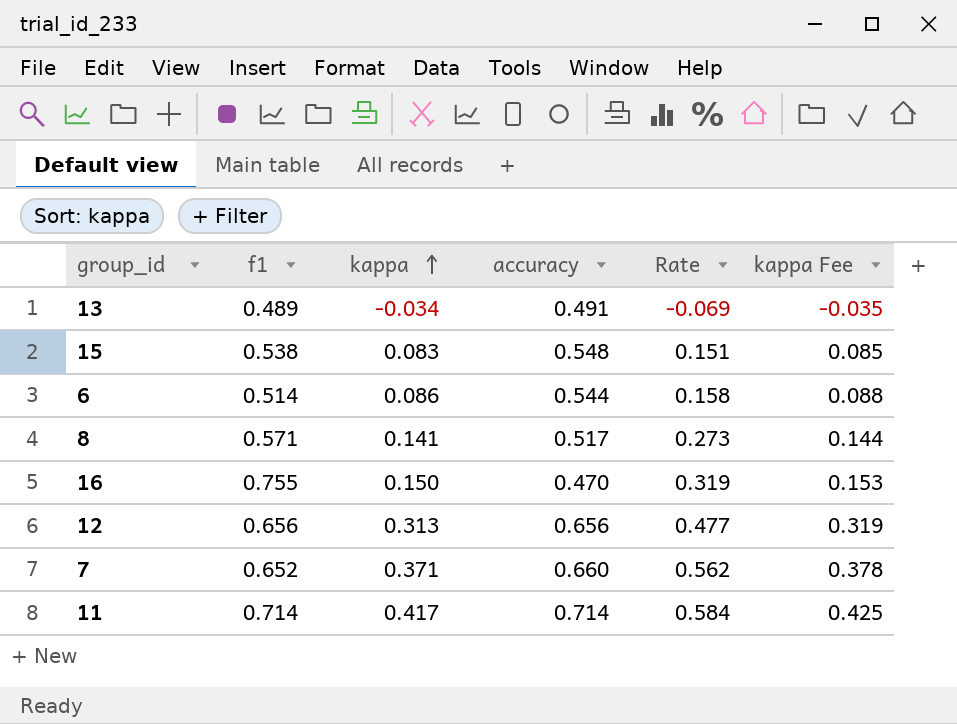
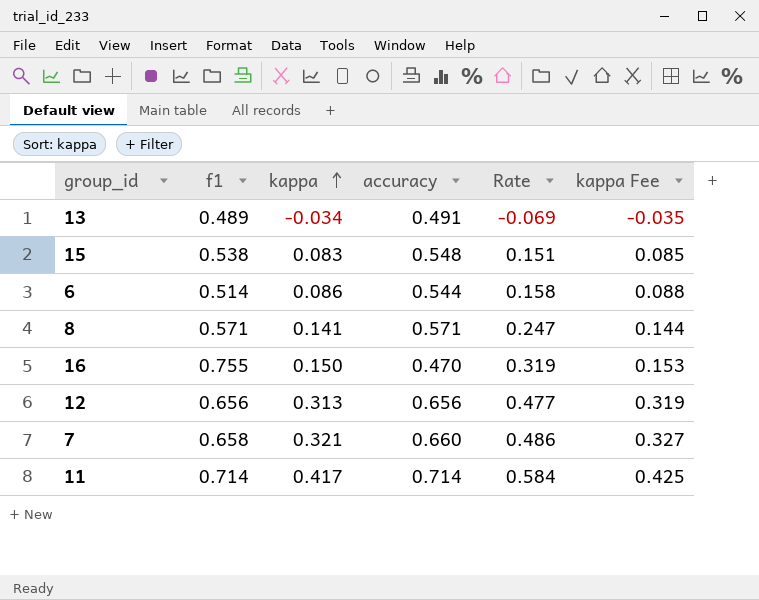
8 | accuracy: 0.517 -> 0.571
8 | Rate: 0.273 -> 0.247
7 | f1: 0.652 -> 0.658
7 | kappa: 0.371 -> 0.321
7 | Rate: 0.562 -> 0.486
7 | kappa Fee: 0.378 -> 0.327

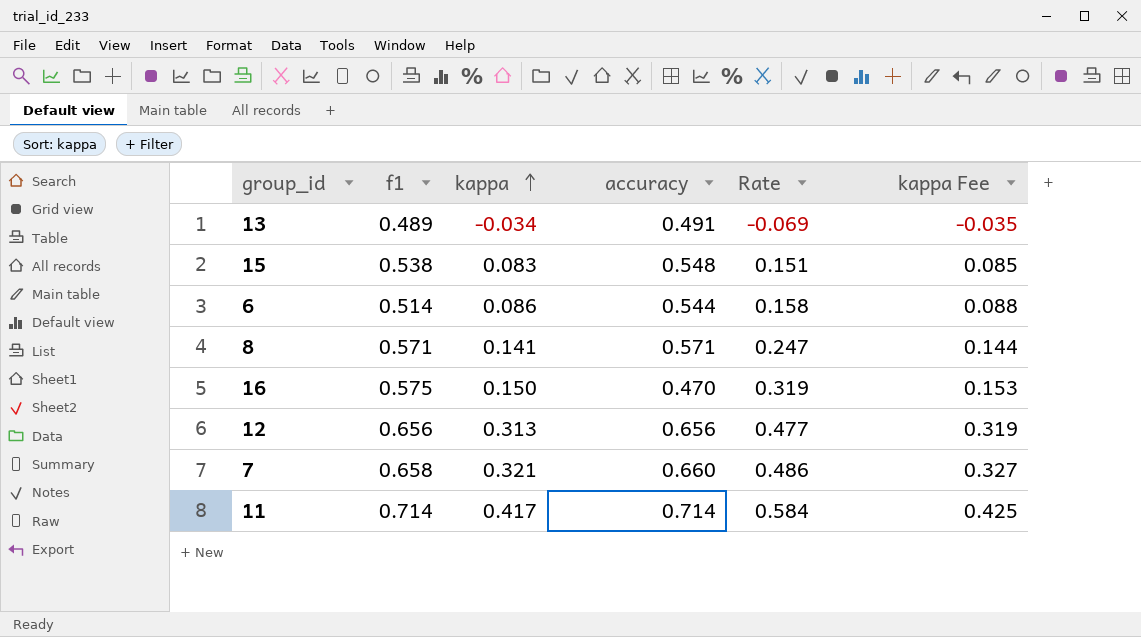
16 | f1: 0.755 -> 0.575

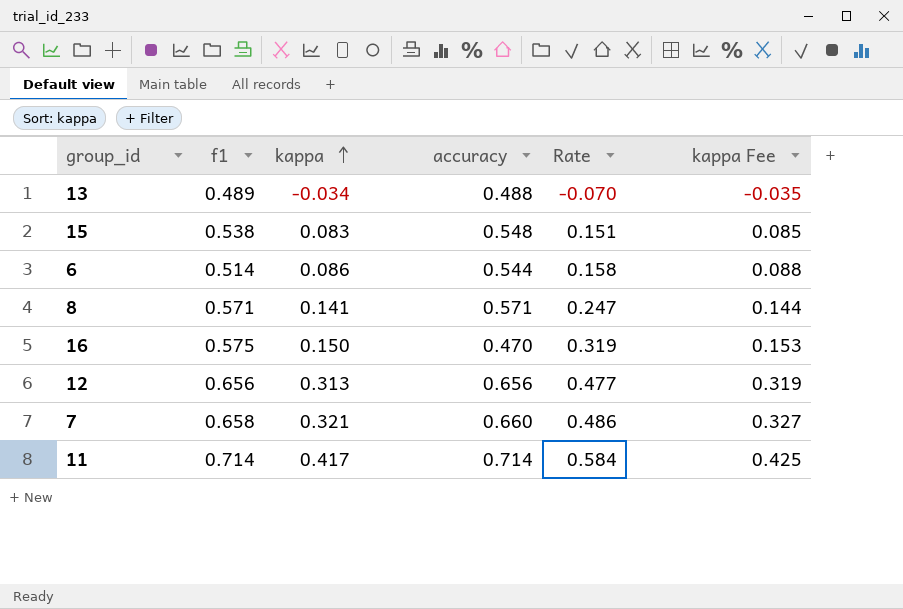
13 | accuracy: 0.491 -> 0.488
13 | Rate: -0.069 -> -0.070

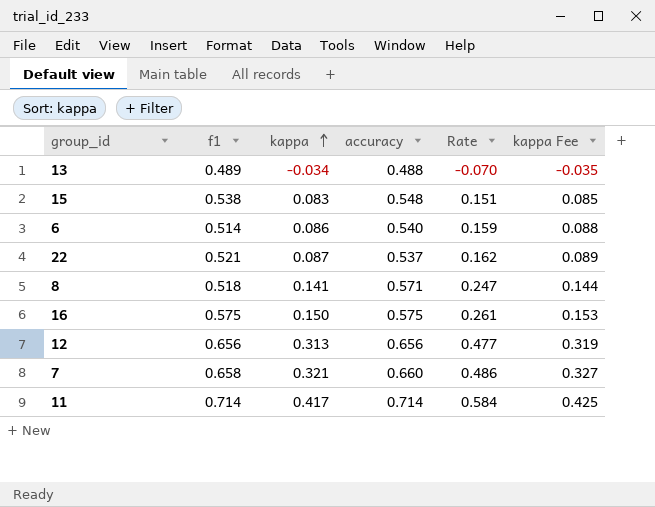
6 | accuracy: 0.544 -> 0.540
6 | Rate: 0.158 -> 0.159
row 22: none -> 0.521 | 0.087 | 0.537 | 0.162 | 0.089
8 | f1: 0.571 -> 0.518
16 | accuracy: 0.470 -> 0.575
16 | Rate: 0.319 -> 0.261

